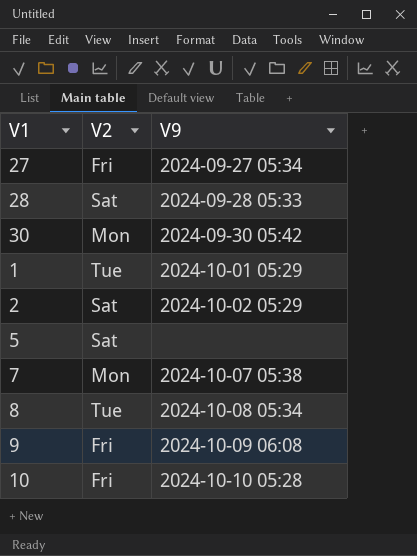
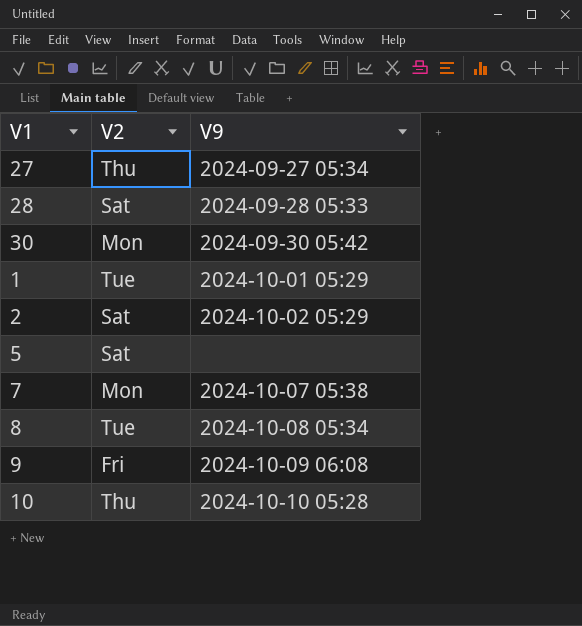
27 | V2: Fri -> Thu
10 | V2: Fri -> Thu

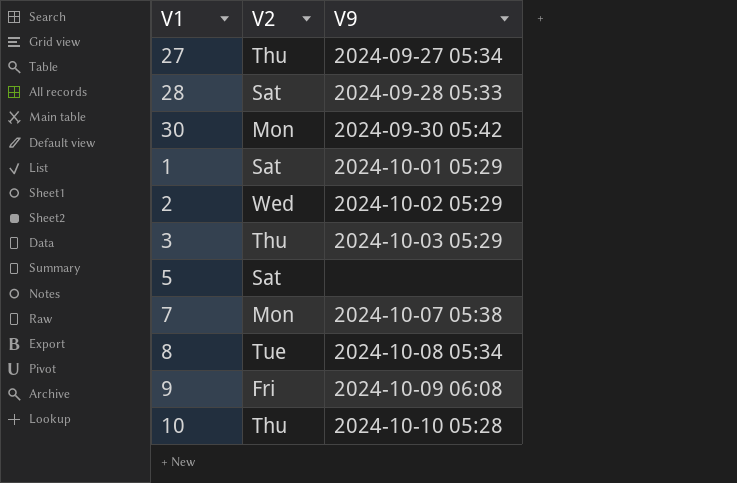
1 | V2: Tue -> Sat
2 | V2: Sat -> Wed
row 3: none -> Thu | 2024-10-03 05:29

